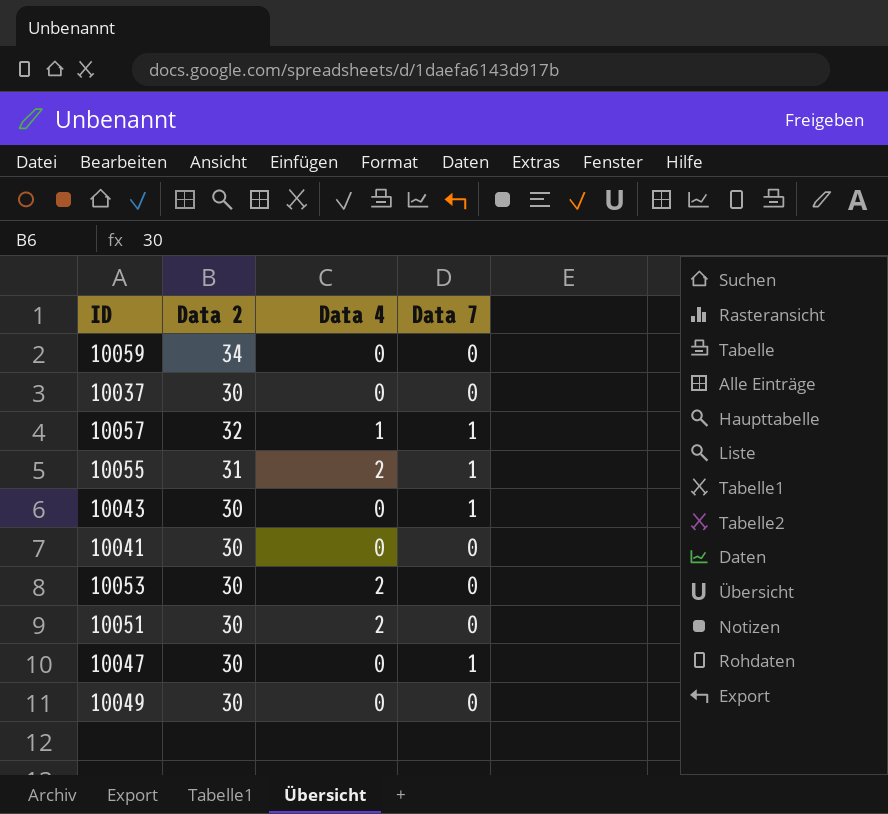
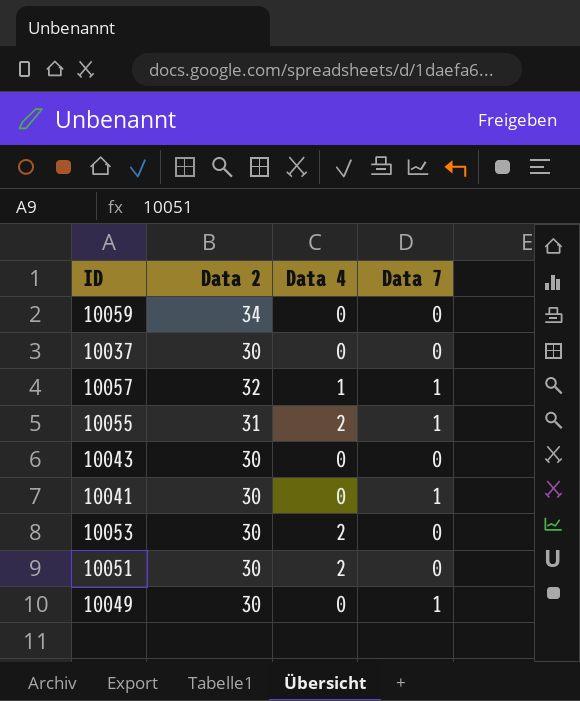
row 10047: 30 | 0 | 1 -> none
10043 | Data 7: 1 -> 0
10041 | Data 7: 0 -> 1
10049 | Data 7: 0 -> 1

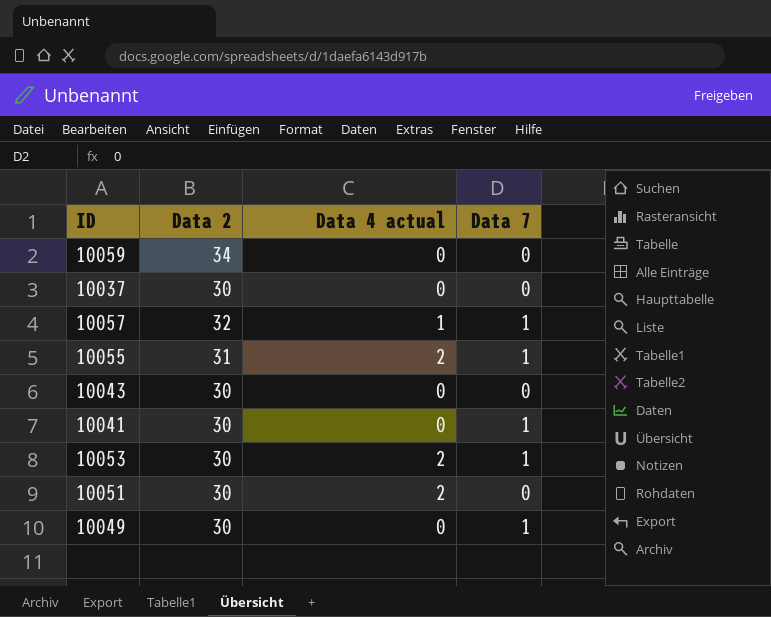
column name: Data 4 -> Data 4 actual
10053 | Data 7: 0 -> 1

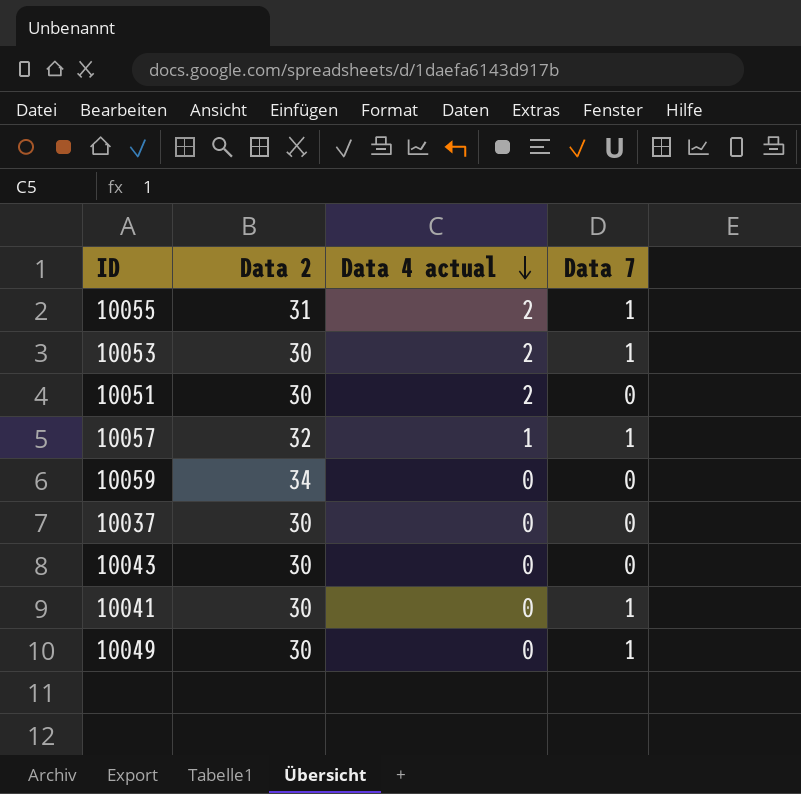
row order: none -> Data 4 actual descending

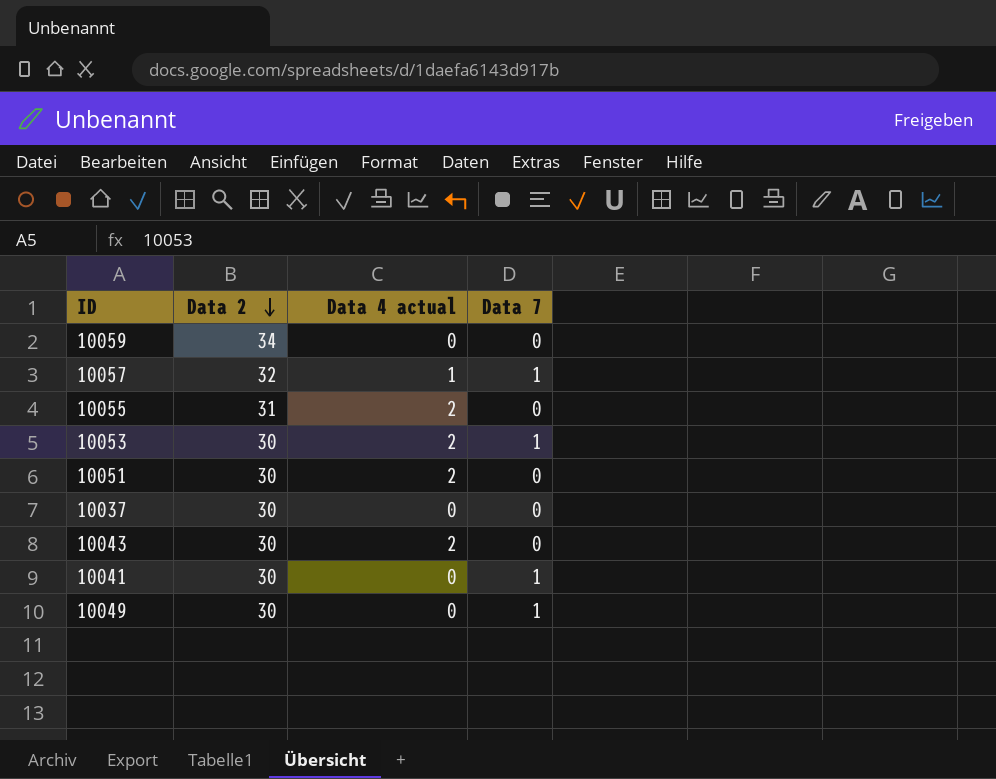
row order: Data 4 actual descending -> Data 2 descending
10055 | Data 7: 1 -> 0
10043 | Data 4 actual: 0 -> 2

